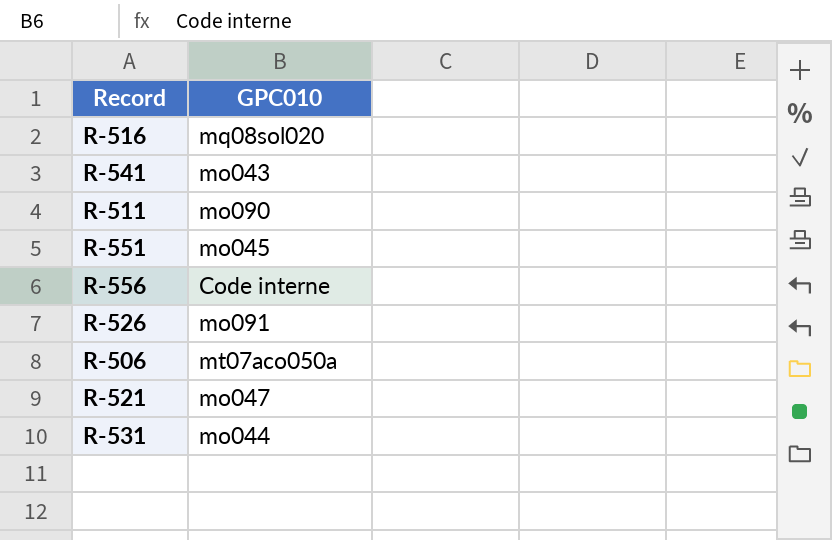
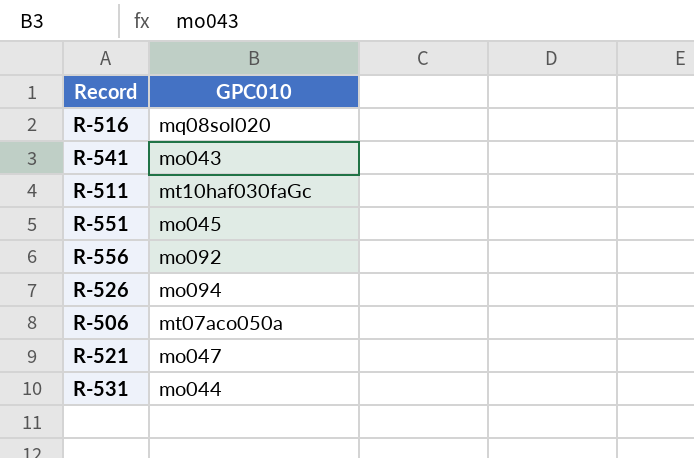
R-511 | GPC010: mo090 -> mt10haf030faGc
R-556 | GPC010: Code interne -> mo092
R-526 | GPC010: mo091 -> mo094

